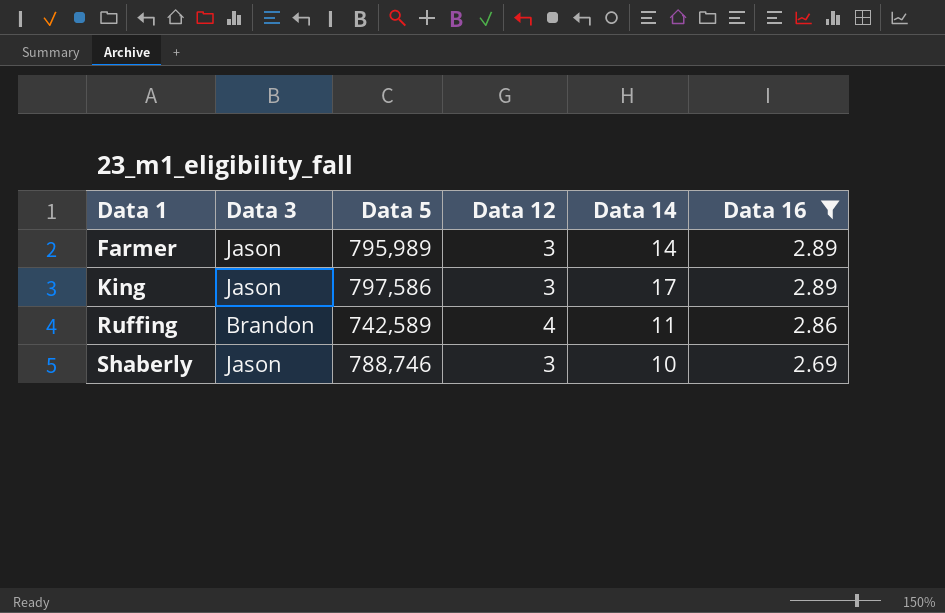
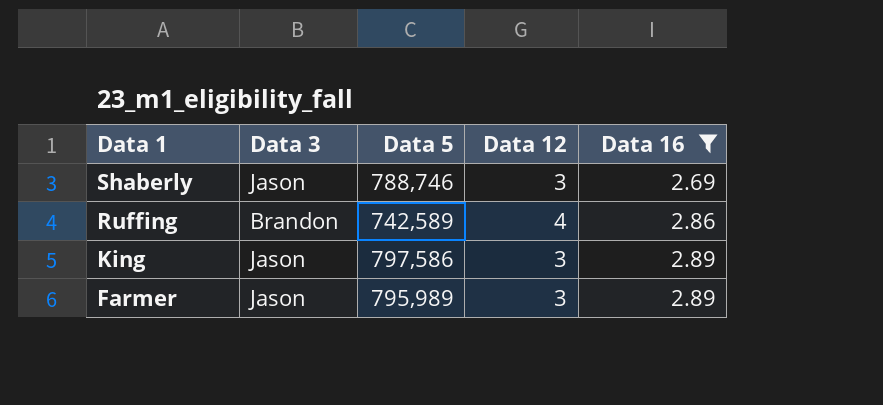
row order: Data 1 ascending -> Data 1 descending
column Data 14 | position: 5 -> none

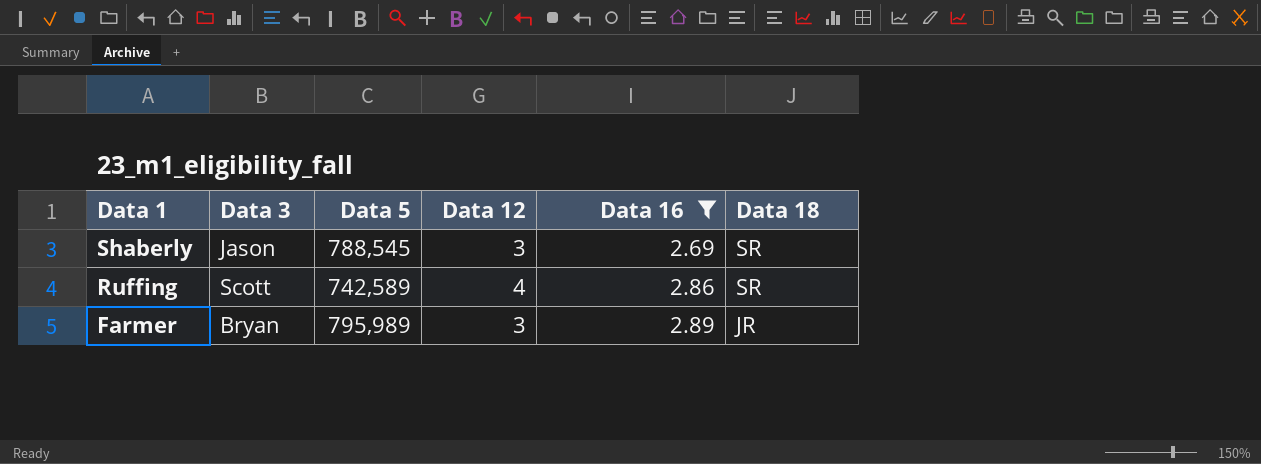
column Data 18 | position: none -> 6
row King: Jason | 797,586 | 3 | 2.89 -> none
Shaberly | Data 5: 788,746 -> 788,545
Ruffing | Data 3: Brandon -> Scott
Farmer | Data 3: Jason -> Bryan

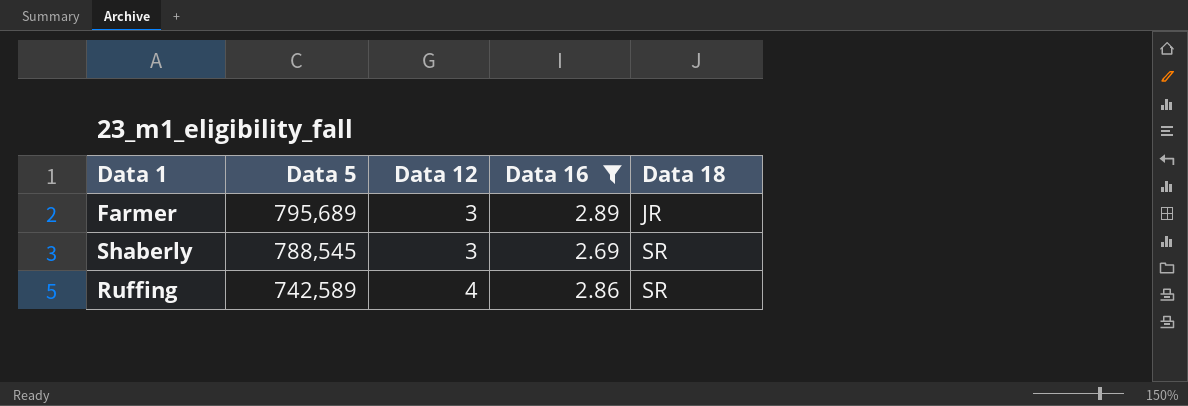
row order: Data 1 descending -> Data 5 descending
column Data 3 | position: 2 -> none
Farmer | Data 5: 795,989 -> 795,689

